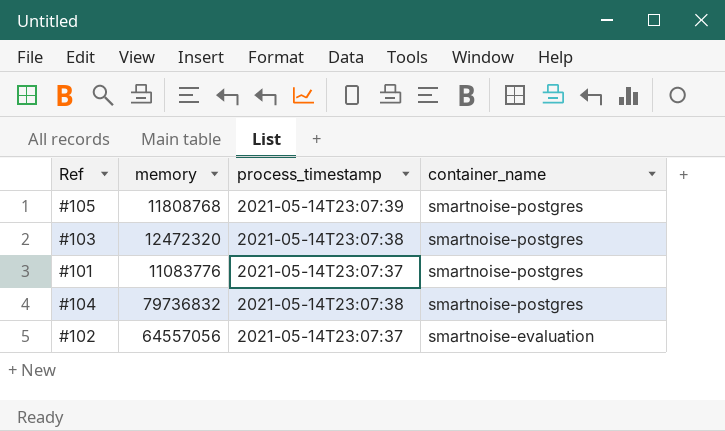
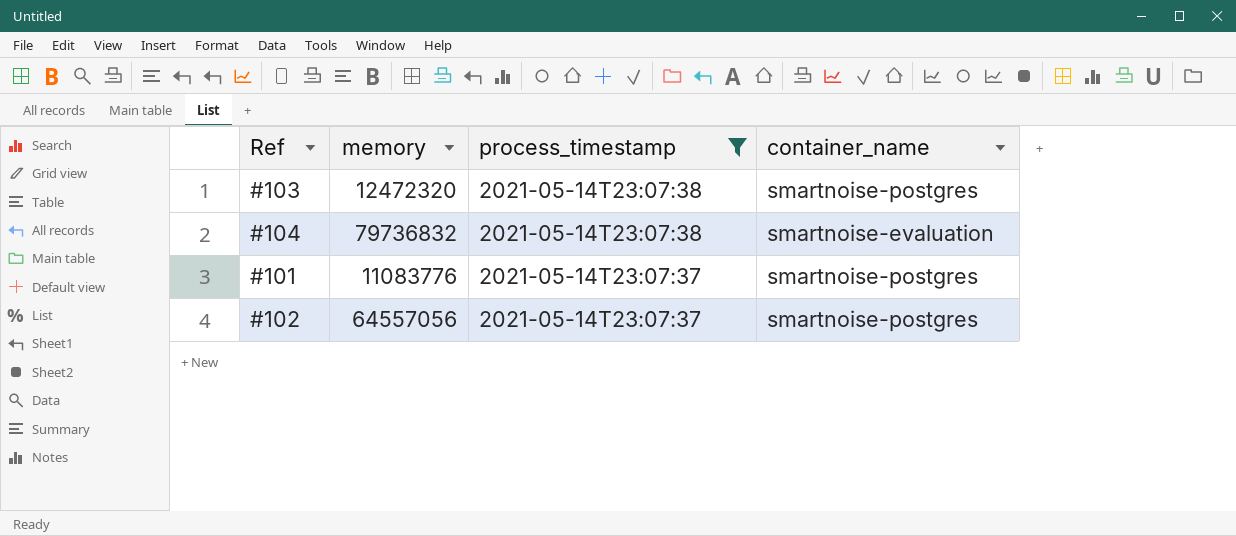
filter: none -> process_timestamp != 2021-05-14T23:07:39
row order: container_name descending -> process_timestamp descending
#104 | container_name: smartnoise-postgres -> smartnoise-evaluation
#102 | container_name: smartnoise-evaluation -> smartnoise-postgres

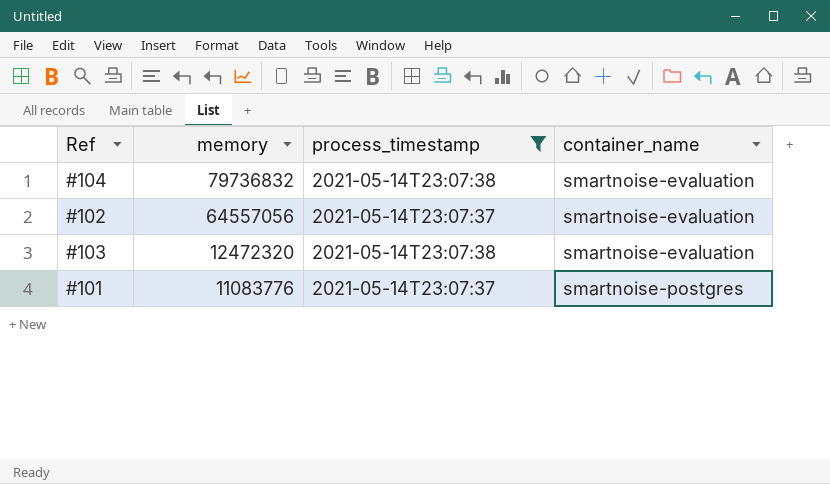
row order: process_timestamp descending -> memory descending
#102 | container_name: smartnoise-postgres -> smartnoise-evaluation
#103 | container_name: smartnoise-postgres -> smartnoise-evaluation

